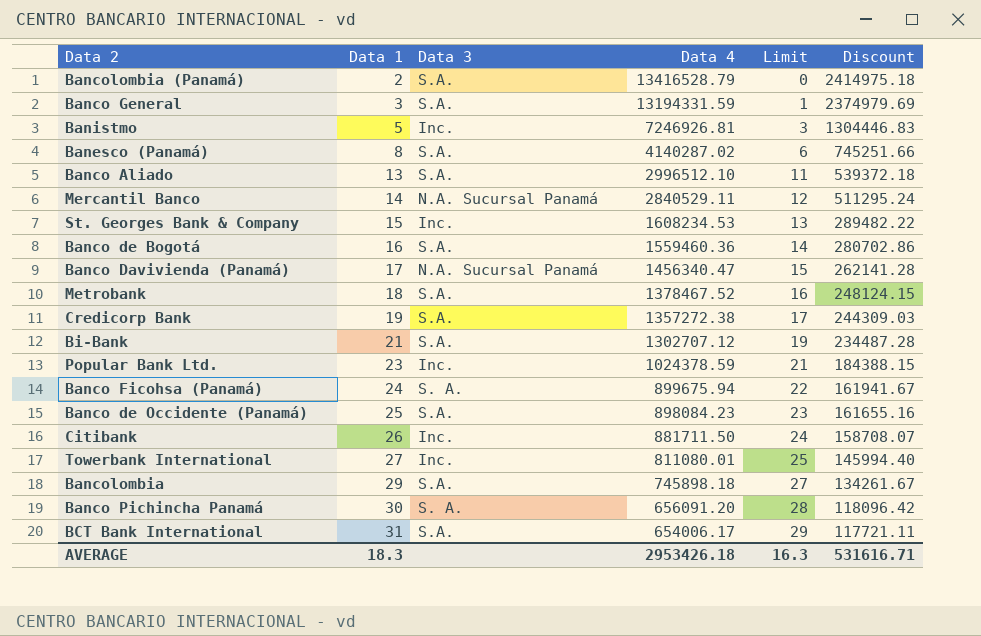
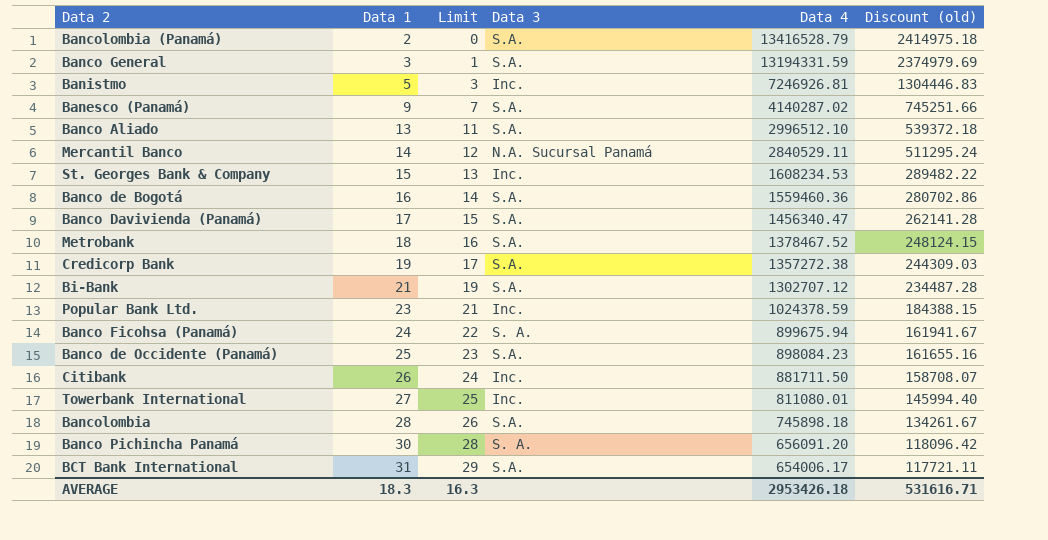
column Limit | position: 5 -> 3
column name: Discount -> Discount (old)
Banesco (Panamá) | Data 1: 8 -> 9
Banesco (Panamá) | Limit: 6 -> 7
Banco Davivienda (Panamá) | Data 3: N.A. Sucursal Panamá -> S.A.
Bancolombia | Data 1: 29 -> 28
Bancolombia | Limit: 27 -> 26

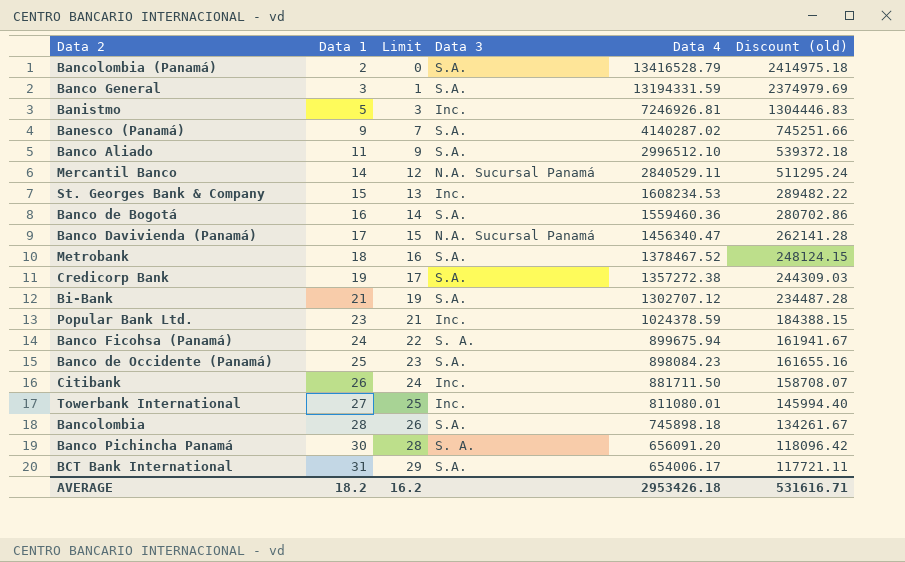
Banco Aliado | Data 1: 13 -> 11
Banco Aliado | Limit: 11 -> 9
Banco Davivienda (Panamá) | Data 3: S.A. -> N.A. Sucursal Panamá
AVERAGE | Data 1: 18.3 -> 18.2
AVERAGE | Limit: 16.3 -> 16.2

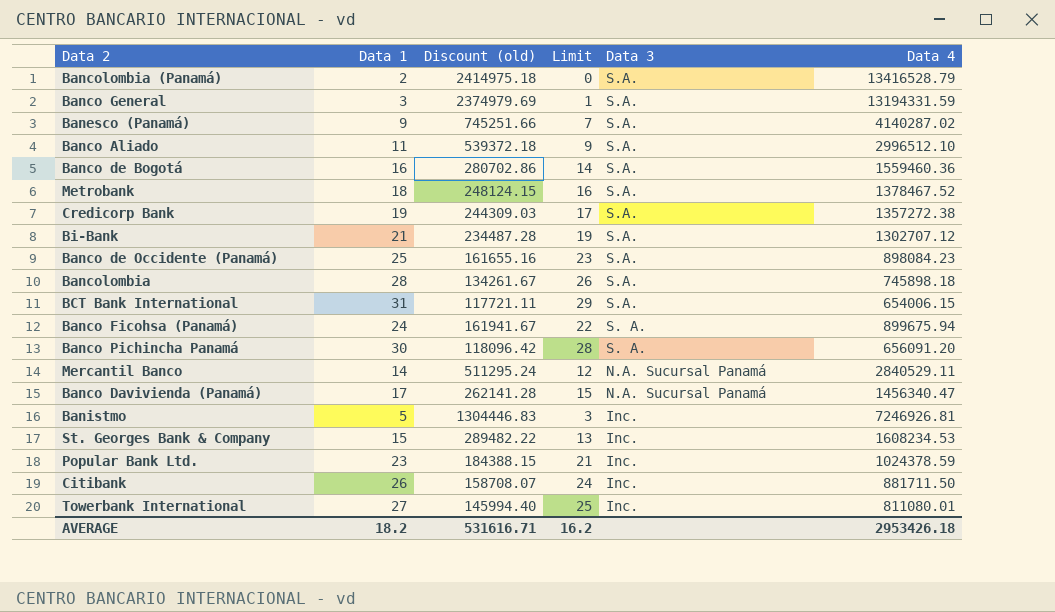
row order: Data 1 ascending -> Data 3 descending
column Discount (old) | position: 6 -> 3
BCT Bank International | Data 4: 654006.17 -> 654006.15

